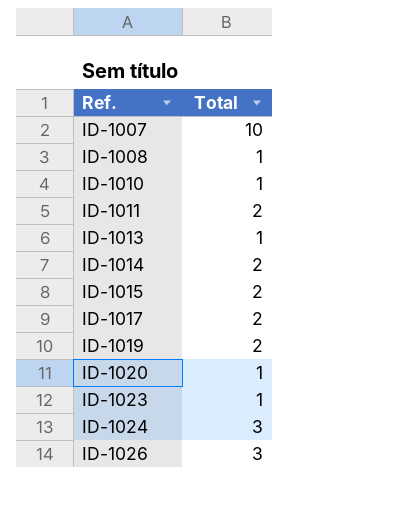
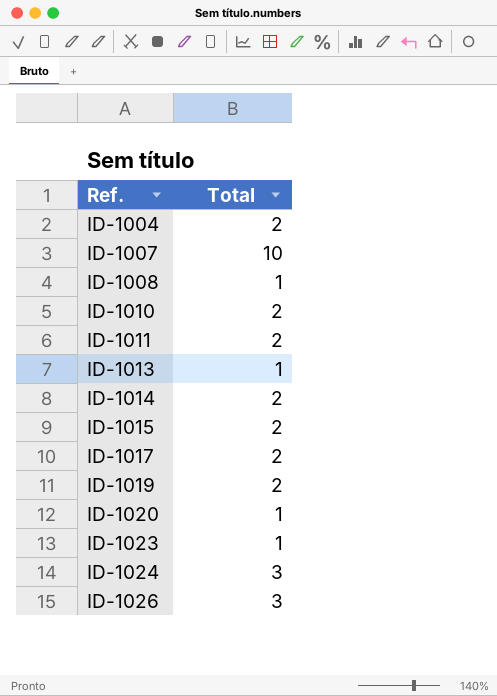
row ID-1004: none -> 2
ID-1010 | Total: 1 -> 2

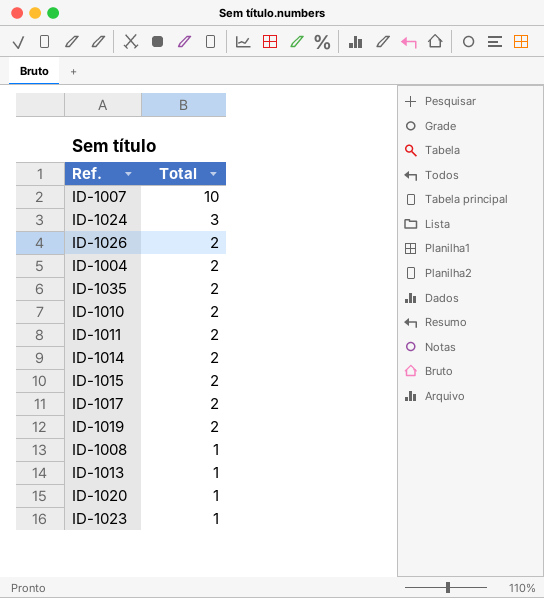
row order: Ref. ascending -> Total descending
ID-1026 | Total: 3 -> 2
row ID-1035: none -> 2

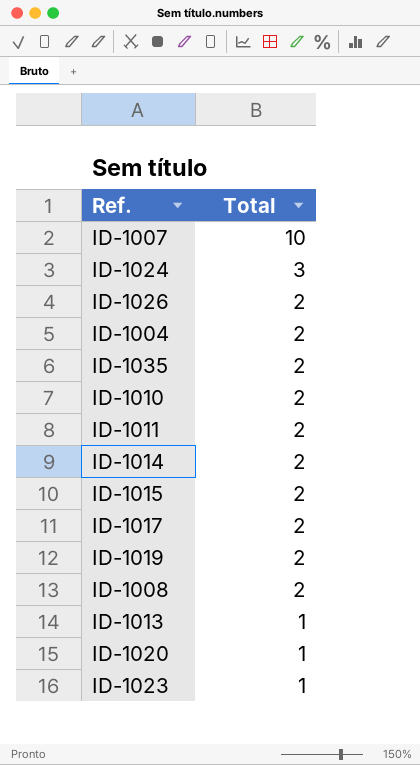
ID-1008 | Total: 1 -> 2

